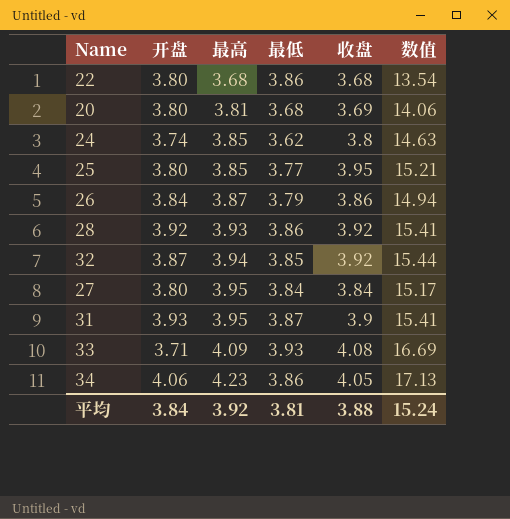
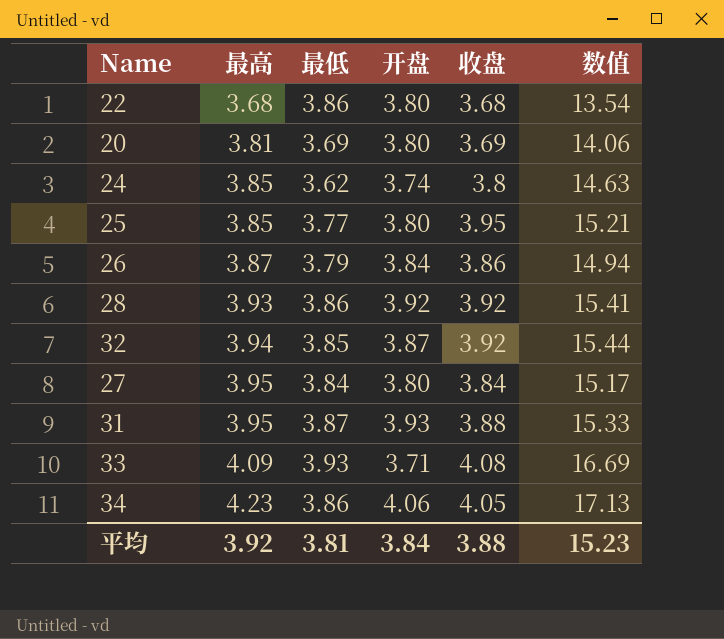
column 开盘 | position: 2 -> 4
20 | 最低: 3.68 -> 3.69
31 | 收盘: 3.9 -> 3.88
31 | 数值: 15.41 -> 15.33
平均 | 数值: 15.24 -> 15.23

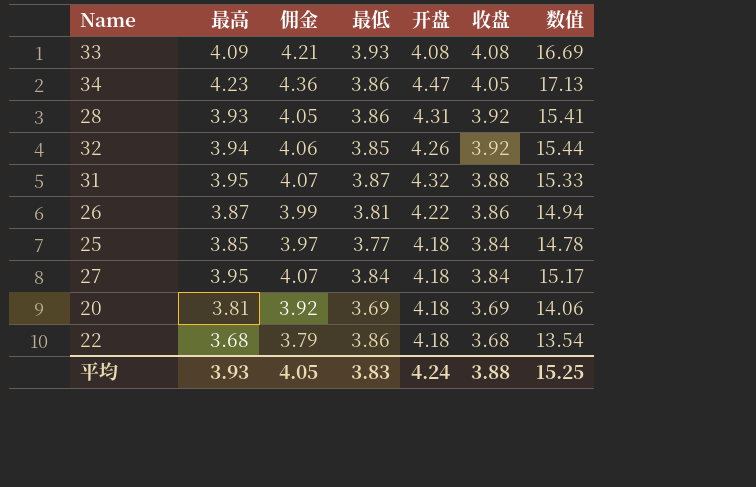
row order: 最高 ascending -> 收盘 descending
column 佣金 | formula: none -> [最高] * 1.03
row 24: 3.85 | 3.62 | 3.74 | 3.8 | 14.63 -> none
33 | 开盘: 3.71 -> 4.08
34 | 开盘: 4.06 -> 4.47
28 | 开盘: 3.92 -> 4.31
32 | 开盘: 3.87 -> 4.26
31 | 开盘: 3.93 -> 4.32
26 | 最低: 3.79 -> 3.81
26 | 开盘: 3.84 -> 4.22
25 | 开盘: 3.80 -> 4.18
25 | 收盘: 3.95 -> 3.84
25 | 数值: 15.21 -> 14.78
27 | 开盘: 3.80 -> 4.18
20 | 开盘: 3.80 -> 4.18
22 | 开盘: 3.80 -> 4.18
平均 | 最高: 3.92 -> 3.93
平均 | 最低: 3.81 -> 3.83
平均 | 开盘: 3.84 -> 4.24
平均 | 数值: 15.23 -> 15.25

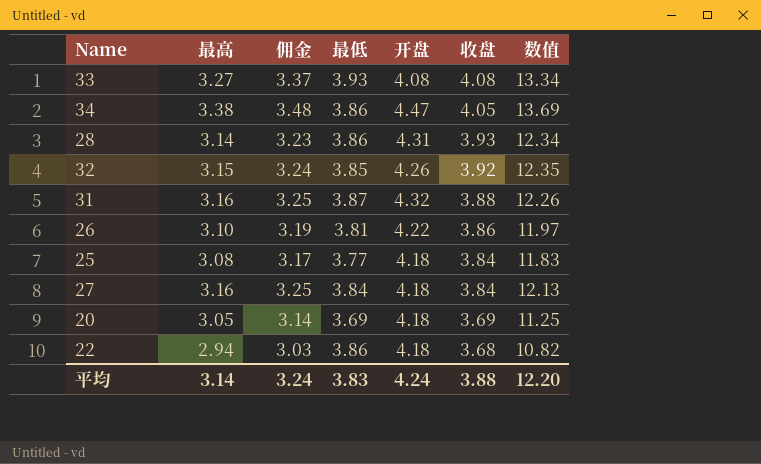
33 | 最高: 4.09 -> 3.27
33 | 佣金: 4.21 -> 3.37
33 | 数值: 16.69 -> 13.34
34 | 最高: 4.23 -> 3.38
34 | 佣金: 4.36 -> 3.48
34 | 数值: 17.13 -> 13.69
28 | 最高: 3.93 -> 3.14
28 | 佣金: 4.05 -> 3.23
28 | 收盘: 3.92 -> 3.93
28 | 数值: 15.41 -> 12.34
32 | 最高: 3.94 -> 3.15
32 | 佣金: 4.06 -> 3.24
32 | 数值: 15.44 -> 12.35
31 | 最高: 3.95 -> 3.16
31 | 佣金: 4.07 -> 3.25
31 | 数值: 15.33 -> 12.26
26 | 最高: 3.87 -> 3.10
26 | 佣金: 3.99 -> 3.19
26 | 数值: 14.94 -> 11.97
25 | 最高: 3.85 -> 3.08
25 | 佣金: 3.97 -> 3.17
25 | 数值: 14.78 -> 11.83
27 | 最高: 3.95 -> 3.16
27 | 佣金: 4.07 -> 3.25
27 | 数值: 15.17 -> 12.13
20 | 最高: 3.81 -> 3.05
20 | 佣金: 3.92 -> 3.14
20 | 数值: 14.06 -> 11.25
22 | 最高: 3.68 -> 2.94
22 | 佣金: 3.79 -> 3.03
22 | 数值: 13.54 -> 10.82
平均 | 最高: 3.93 -> 3.14
平均 | 佣金: 4.05 -> 3.24
平均 | 数值: 15.25 -> 12.20

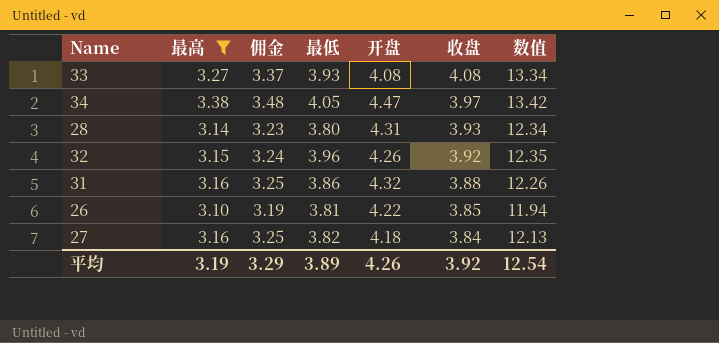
filter: none -> 最高 >= 3.10
34 | 最低: 3.86 -> 4.05
34 | 收盘: 4.05 -> 3.97
34 | 数值: 13.69 -> 13.42
28 | 最低: 3.86 -> 3.80
32 | 最低: 3.85 -> 3.96
31 | 最低: 3.87 -> 3.86
26 | 收盘: 3.86 -> 3.85
26 | 数值: 11.97 -> 11.94
27 | 最低: 3.84 -> 3.82
平均 | 最高: 3.14 -> 3.19
平均 | 佣金: 3.24 -> 3.29
平均 | 最低: 3.83 -> 3.89
平均 | 开盘: 4.24 -> 4.26
平均 | 收盘: 3.88 -> 3.92
平均 | 数值: 12.20 -> 12.54

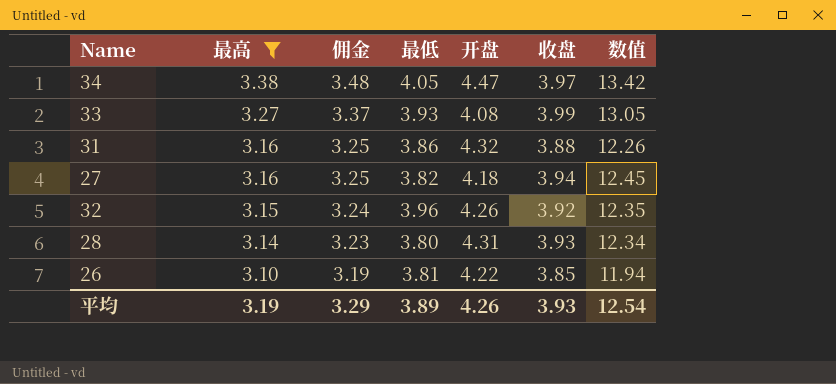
row order: 收盘 descending -> 最高 descending
33 | 收盘: 4.08 -> 3.99
33 | 数值: 13.34 -> 13.05
27 | 收盘: 3.84 -> 3.94
27 | 数值: 12.13 -> 12.45
平均 | 收盘: 3.92 -> 3.93

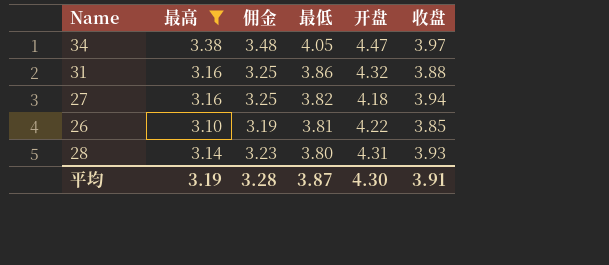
row order: 最高 descending -> 最低 descending
column 数值 | formula: [最高] * [收盘] -> none
row 33: 3.27 | 3.37 | 3.93 | 4.08 | 3.99 | 13.05 -> none
row 32: 3.15 | 3.24 | 3.96 | 4.26 | 3.92 | 12.35 -> none
平均 | 佣金: 3.29 -> 3.28
平均 | 最低: 3.89 -> 3.87
平均 | 开盘: 4.26 -> 4.30
平均 | 收盘: 3.93 -> 3.91

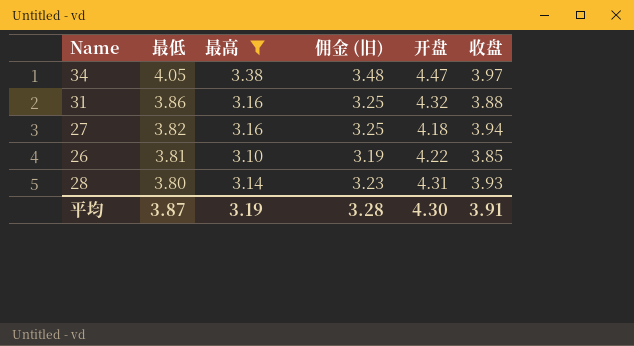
column 最低 | position: 4 -> 2
column name: 佣金 -> 佣金 (旧)

